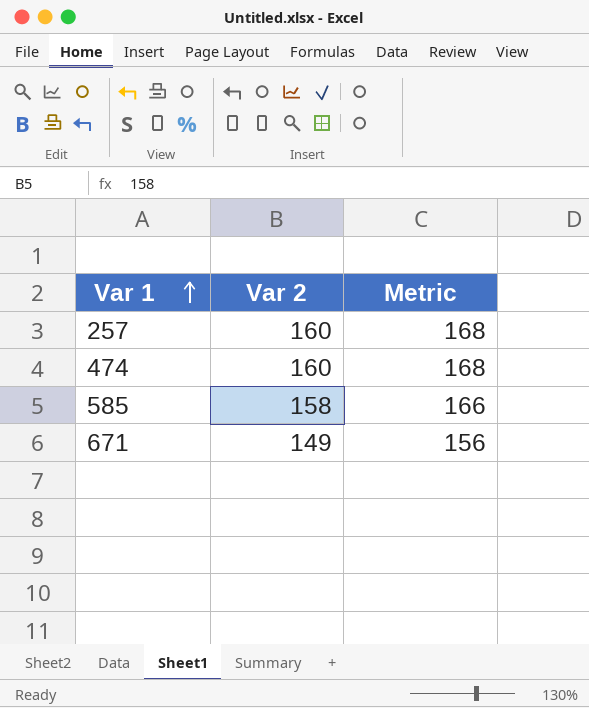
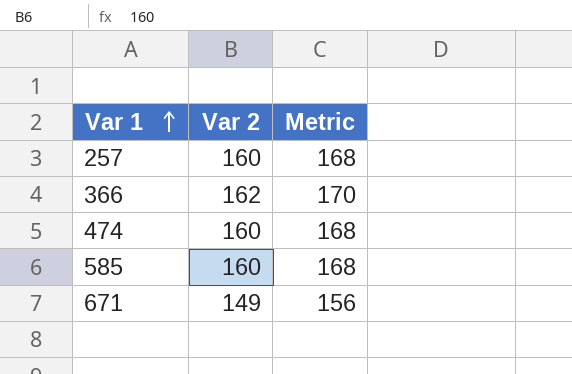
row 366: none -> 162 | 170
585 | Var 2: 158 -> 160
585 | Metric: 166 -> 168

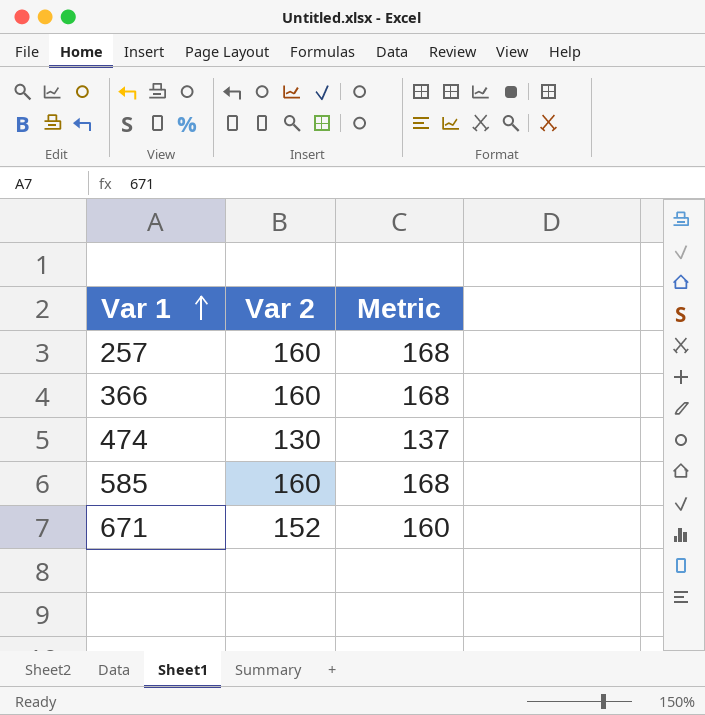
366 | Var 2: 162 -> 160
366 | Metric: 170 -> 168
474 | Var 2: 160 -> 130
474 | Metric: 168 -> 137
671 | Var 2: 149 -> 152
671 | Metric: 156 -> 160

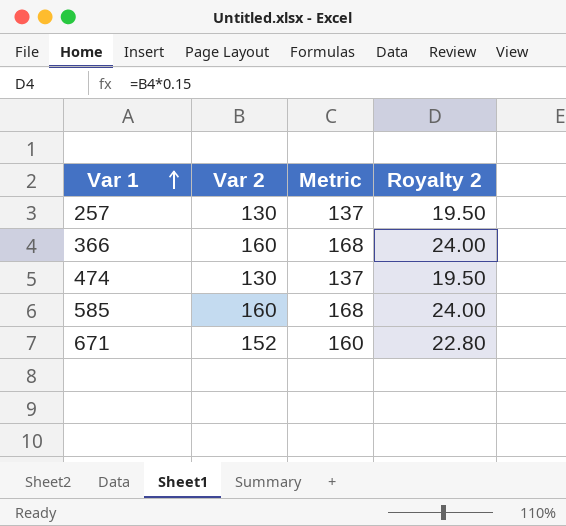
column Royalty 2 | formula: none -> [Var 2] * 0.15
257 | Var 2: 160 -> 130
257 | Metric: 168 -> 137

